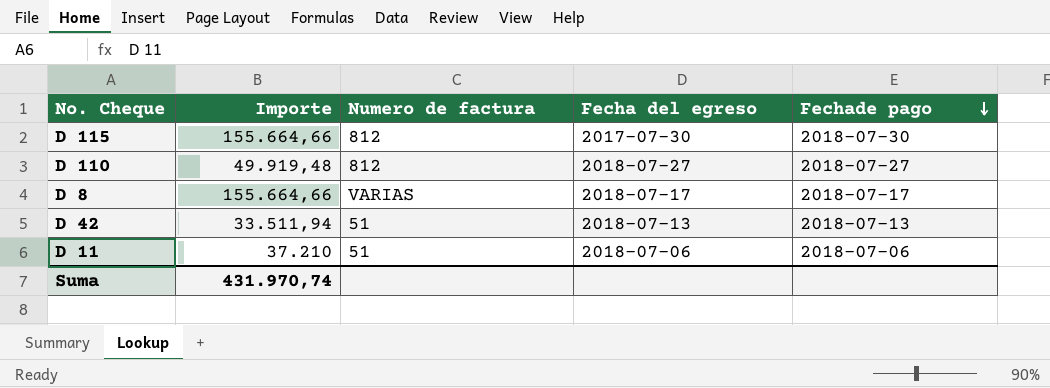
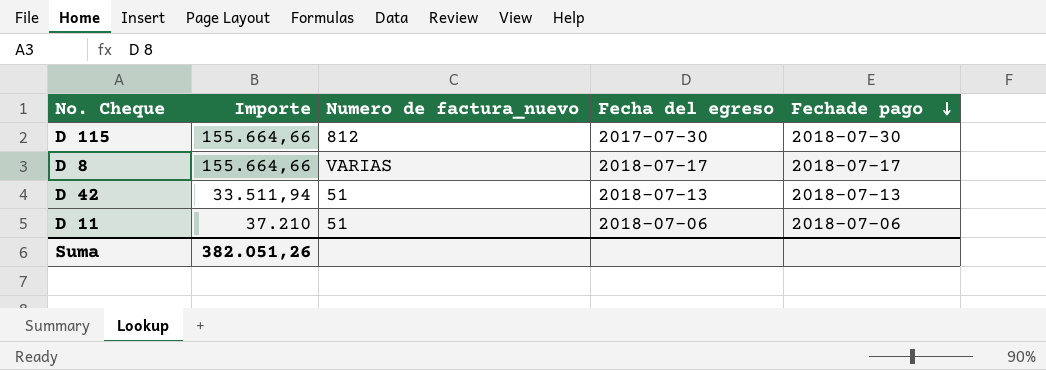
column name: Numero de factura -> Numero de factura_nuevo
row D 110: 49.919,48 | 812 | 2018-07-27 | 2018-07-27 -> none
Suma | Importe: 431.970,74 -> 382.051,26

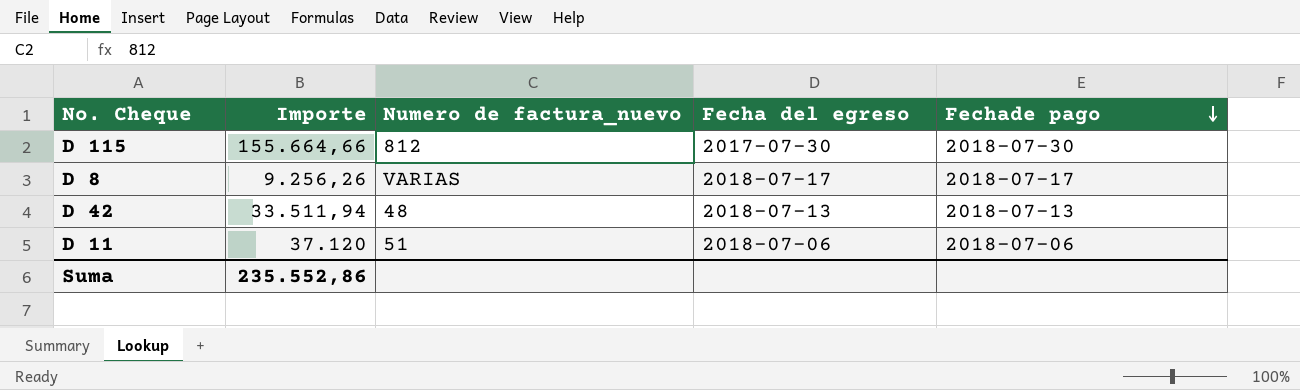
D 8 | Importe: 155.664,66 -> 9.256,26
D 42 | Numero de factura_nuevo: 51 -> 48
D 11 | Importe: 37.210 -> 37.120
Suma | Importe: 382.051,26 -> 235.552,86

